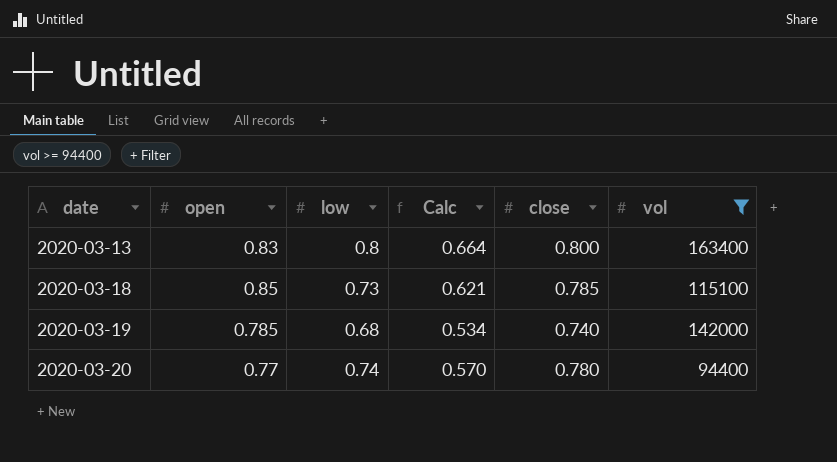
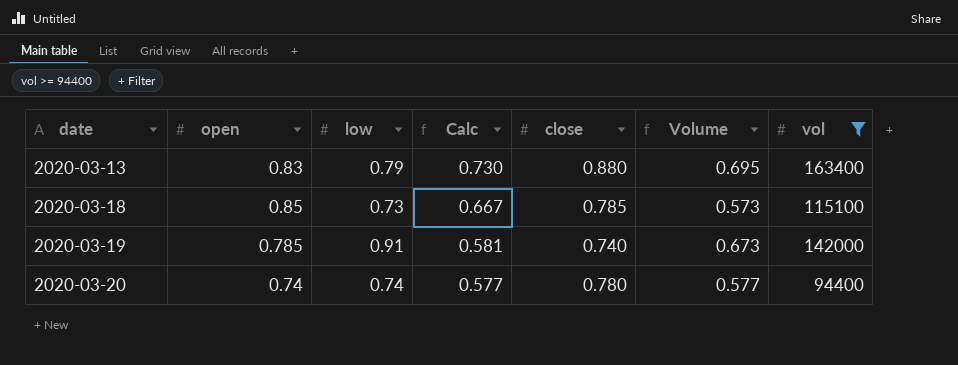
column Calc | formula: [open] * [low] -> [open] * [close]
column Volume | formula: none -> [low] * [close]
2020-03-13 | low: 0.8 -> 0.79
2020-03-13 | close: 0.800 -> 0.880
2020-03-19 | low: 0.68 -> 0.91
2020-03-20 | open: 0.77 -> 0.74

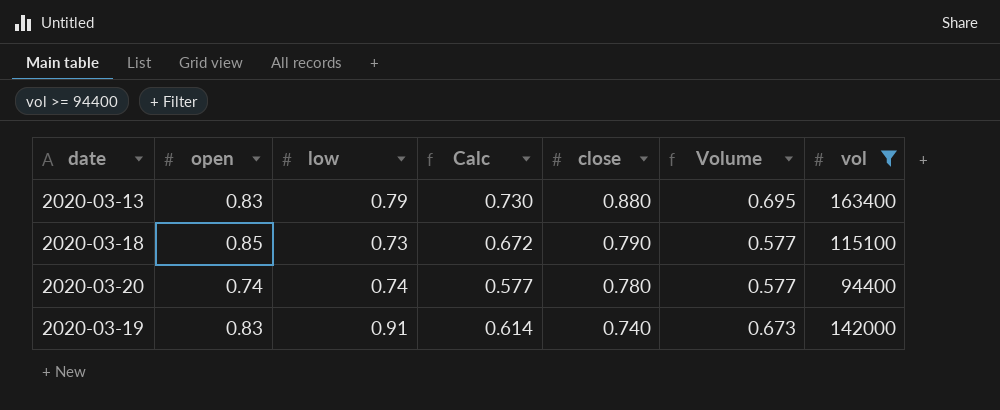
row order: date ascending -> close descending
2020-03-18 | Calc: 0.667 -> 0.672
2020-03-18 | close: 0.785 -> 0.790
2020-03-18 | Volume: 0.573 -> 0.577
2020-03-19 | open: 0.785 -> 0.83
2020-03-19 | Calc: 0.581 -> 0.614

